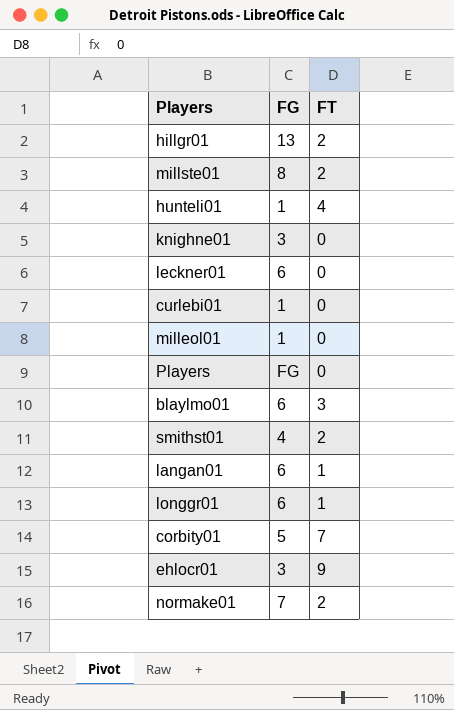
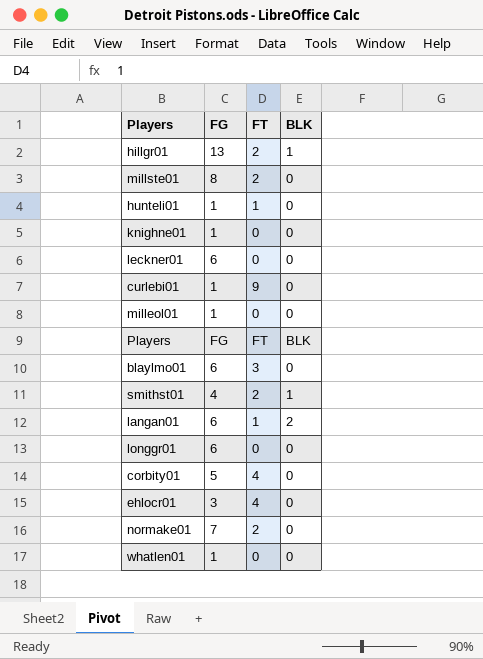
column BLK | position: none -> 4
hunteli01 | FT: 4 -> 1
knighne01 | FG: 3 -> 1
curlebi01 | FT: 0 -> 9
Players | FT: 0 -> FT
longgr01 | FT: 1 -> 0
corbity01 | FT: 7 -> 4
ehlocr01 | FT: 9 -> 4
row whatlen01: none -> 1 | 0 | 0

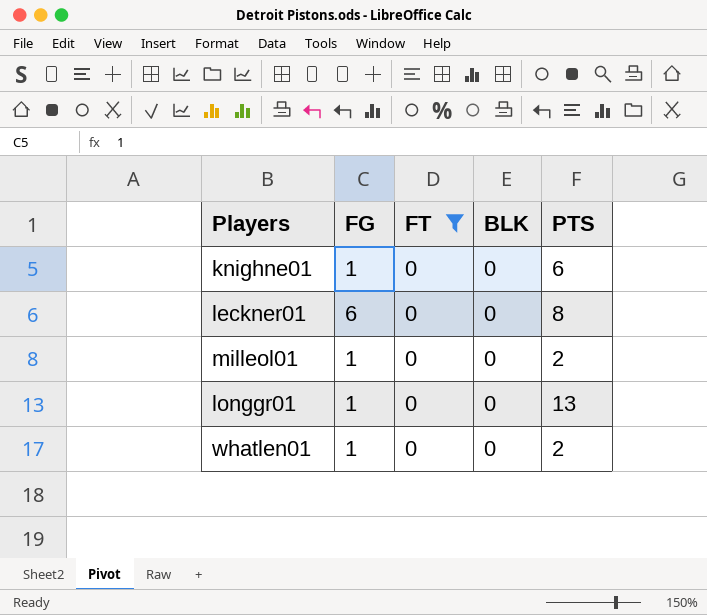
filter: none -> FT = 0
column PTS | position: none -> 5
longgr01 | FG: 6 -> 1

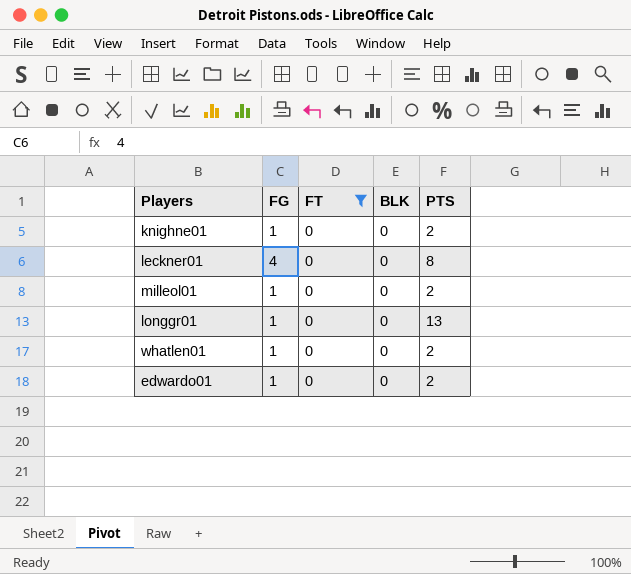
knighne01 | PTS: 6 -> 2
leckner01 | FG: 6 -> 4
row edwardo01: none -> 1 | 0 | 0 | 2

